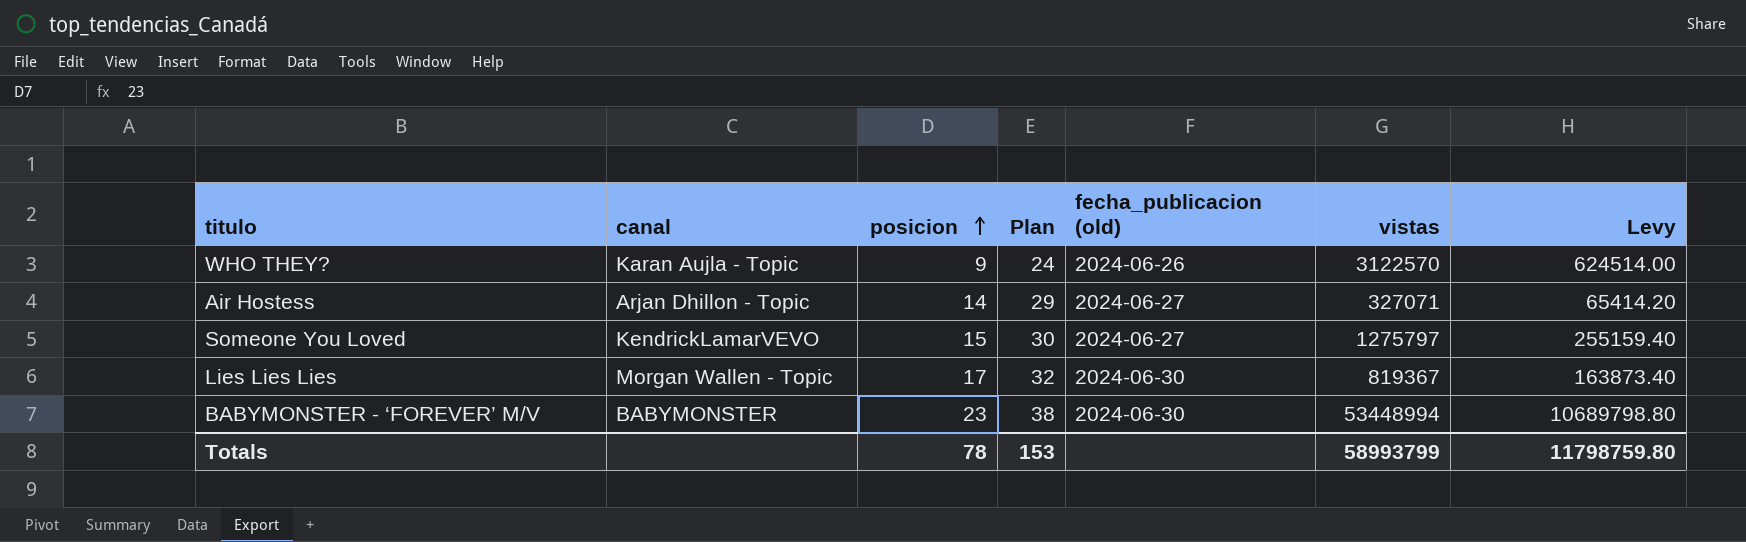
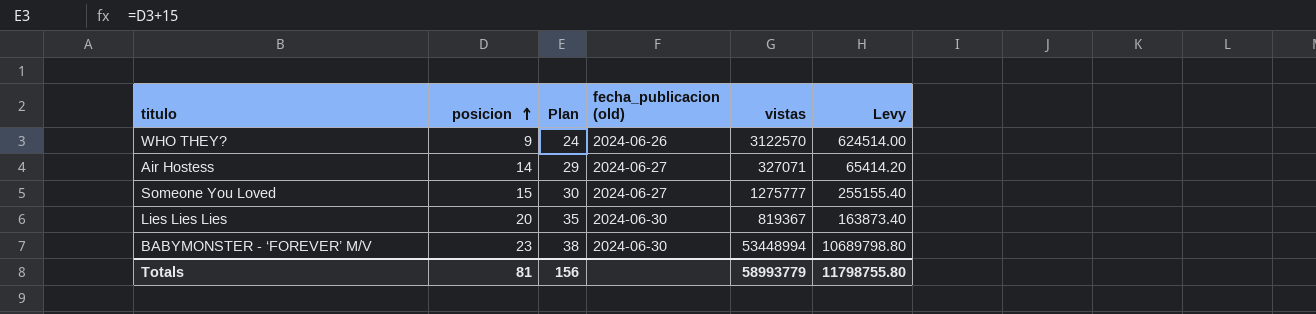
column canal | position: 2 -> none
Someone You Loved | vistas: 1275797 -> 1275777
Someone You Loved | Levy: 255159.40 -> 255155.40
Lies Lies Lies | posicion: 17 -> 20
Lies Lies Lies | Plan: 32 -> 35
Totals | posicion: 78 -> 81
Totals | Plan: 153 -> 156
Totals | vistas: 58993799 -> 58993779
Totals | Levy: 11798759.80 -> 11798755.80

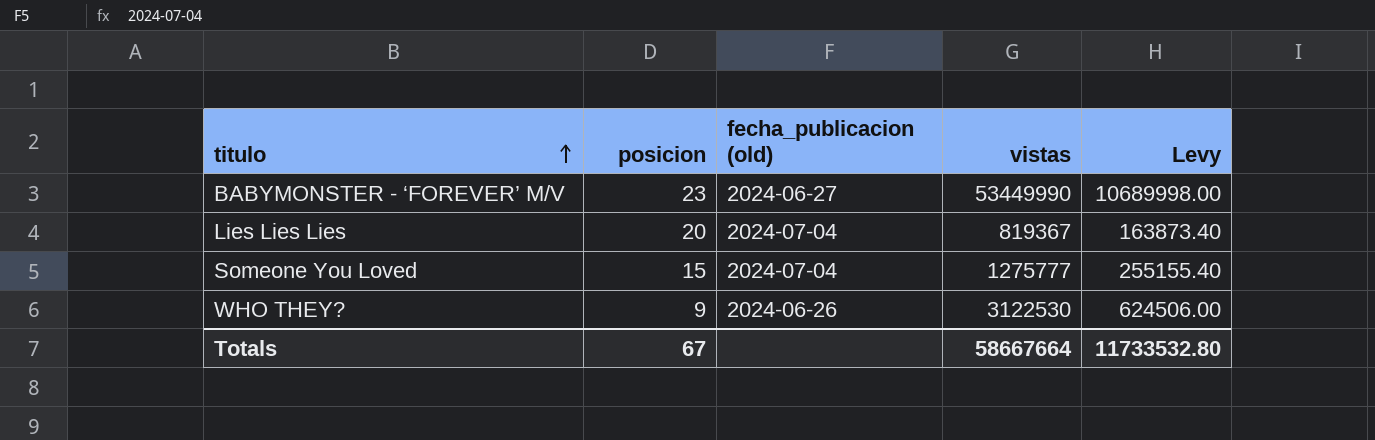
row order: posicion ascending -> titulo ascending
column Plan | formula: [posicion] + 15 -> none
row Air Hostess: 14 | 29 | 2024-06-27 | 327071 | 65414.20 -> none
BABYMONSTER - ‘FOREVER’ M/V | fecha_publicacion (old): 2024-06-30 -> 2024-06-27
BABYMONSTER - ‘FOREVER’ M/V | vistas: 53448994 -> 53449990
BABYMONSTER - ‘FOREVER’ M/V | Levy: 10689798.80 -> 10689998.00
Lies Lies Lies | fecha_publicacion (old): 2024-06-30 -> 2024-07-04
Someone You Loved | fecha_publicacion (old): 2024-06-27 -> 2024-07-04
WHO THEY? | vistas: 3122570 -> 3122530
WHO THEY? | Levy: 624514.00 -> 624506.00
Totals | posicion: 81 -> 67
Totals | vistas: 58993779 -> 58667664
Totals | Levy: 11798755.80 -> 11733532.80

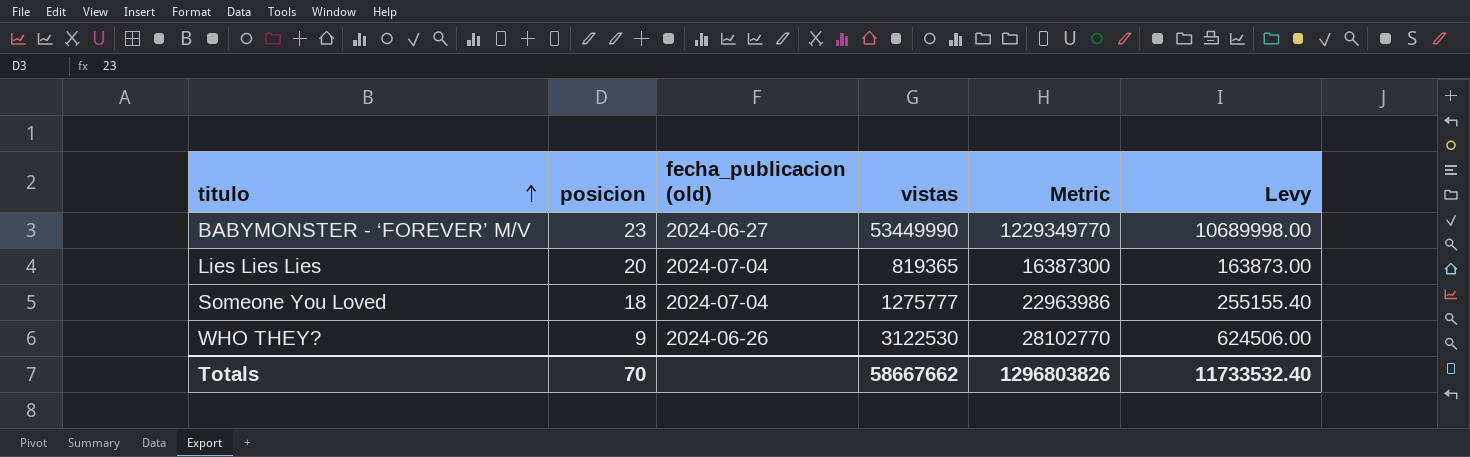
column Metric | formula: none -> [posicion] * [vistas]
Lies Lies Lies | vistas: 819367 -> 819365
Lies Lies Lies | Levy: 163873.40 -> 163873.00
Someone You Loved | posicion: 15 -> 18
Totals | posicion: 67 -> 70
Totals | vistas: 58667664 -> 58667662
Totals | Levy: 11733532.80 -> 11733532.40

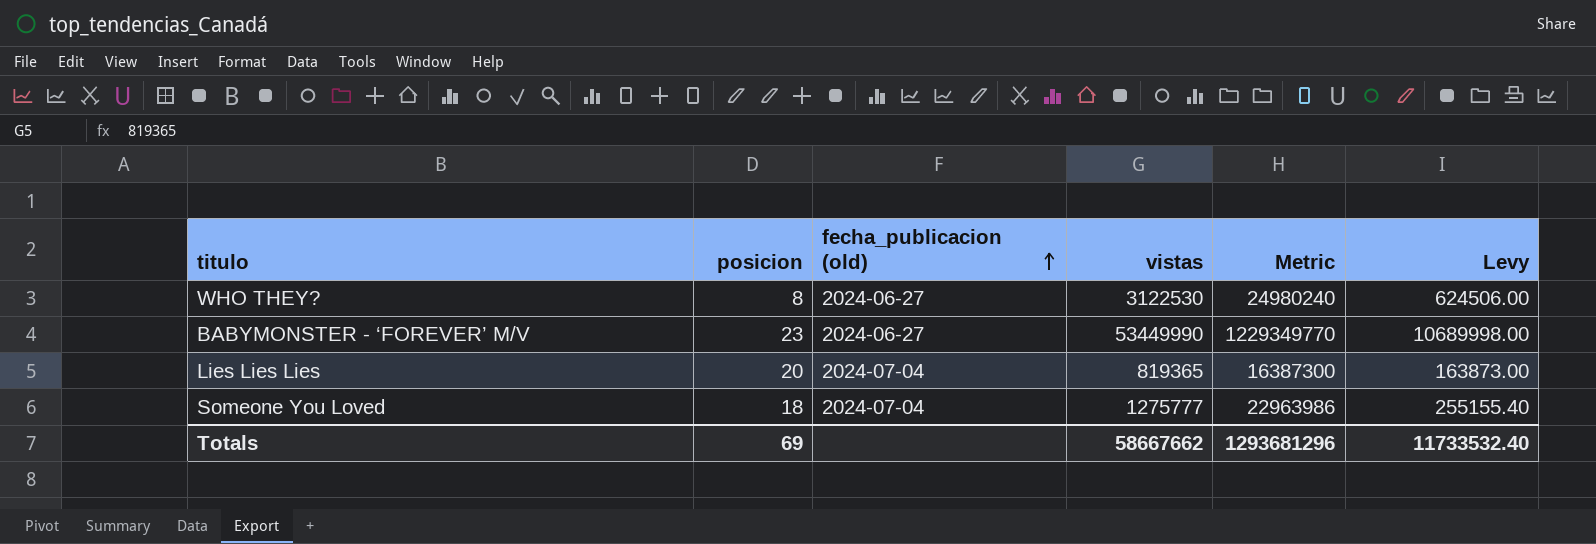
row order: titulo ascending -> fecha_publicacion (old) ascending
WHO THEY? | posicion: 9 -> 8
WHO THEY? | fecha_publicacion (old): 2024-06-26 -> 2024-06-27
WHO THEY? | Metric: 28102770 -> 24980240
Totals | posicion: 70 -> 69
Totals | Metric: 1296803826 -> 1293681296

